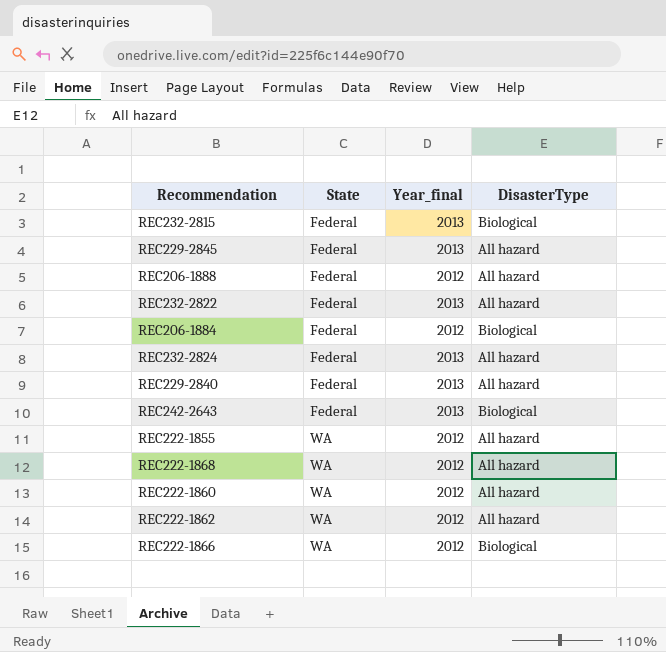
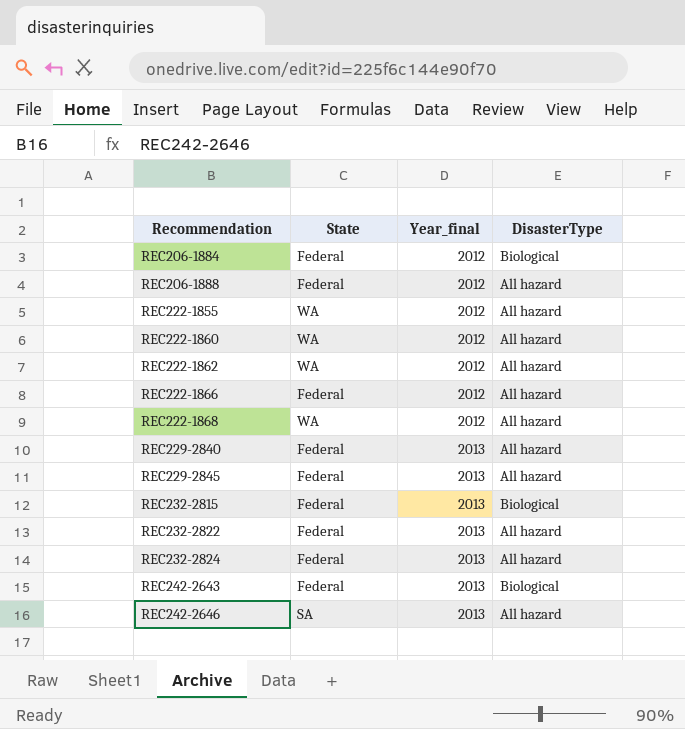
row order: State ascending -> Recommendation ascending
REC222-1866 | State: WA -> Federal
REC222-1866 | DisasterType: Biological -> All hazard
row REC242-2646: none -> SA | 2013 | All hazard

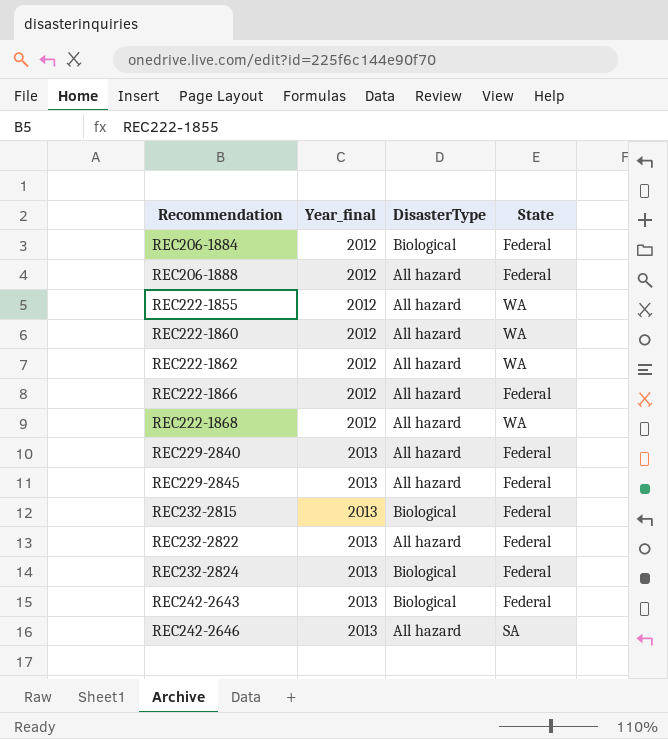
column State | position: 2 -> 4
REC232-2824 | DisasterType: All hazard -> Biological

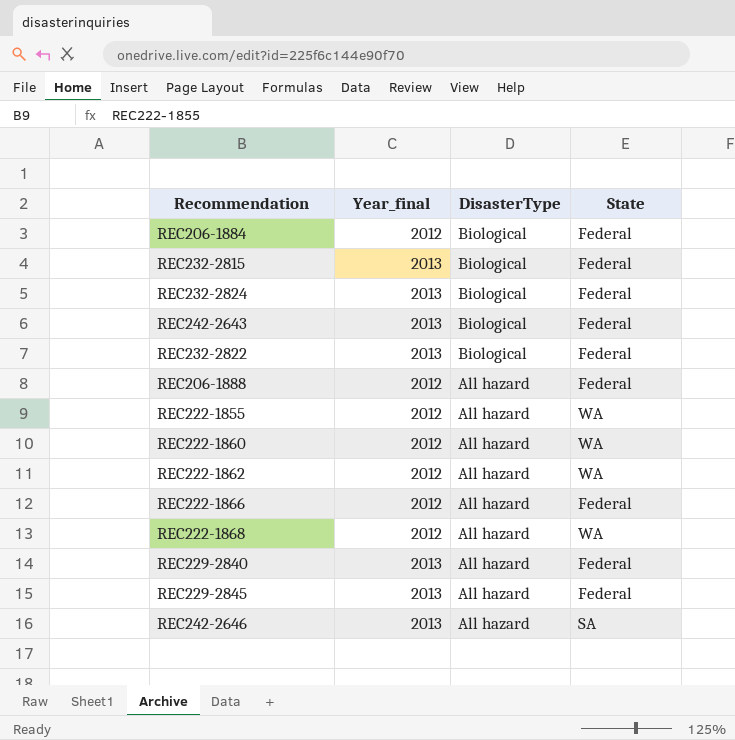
row order: Recommendation ascending -> DisasterType descending
REC232-2822 | DisasterType: All hazard -> Biological

